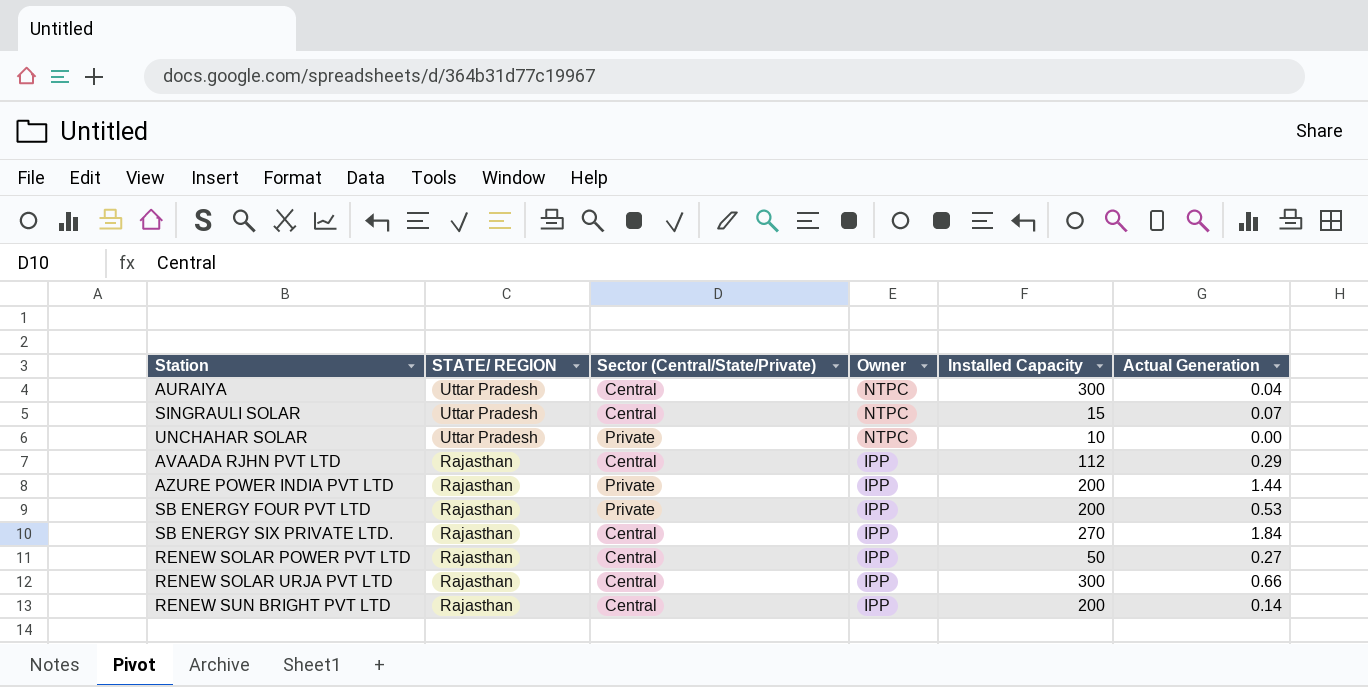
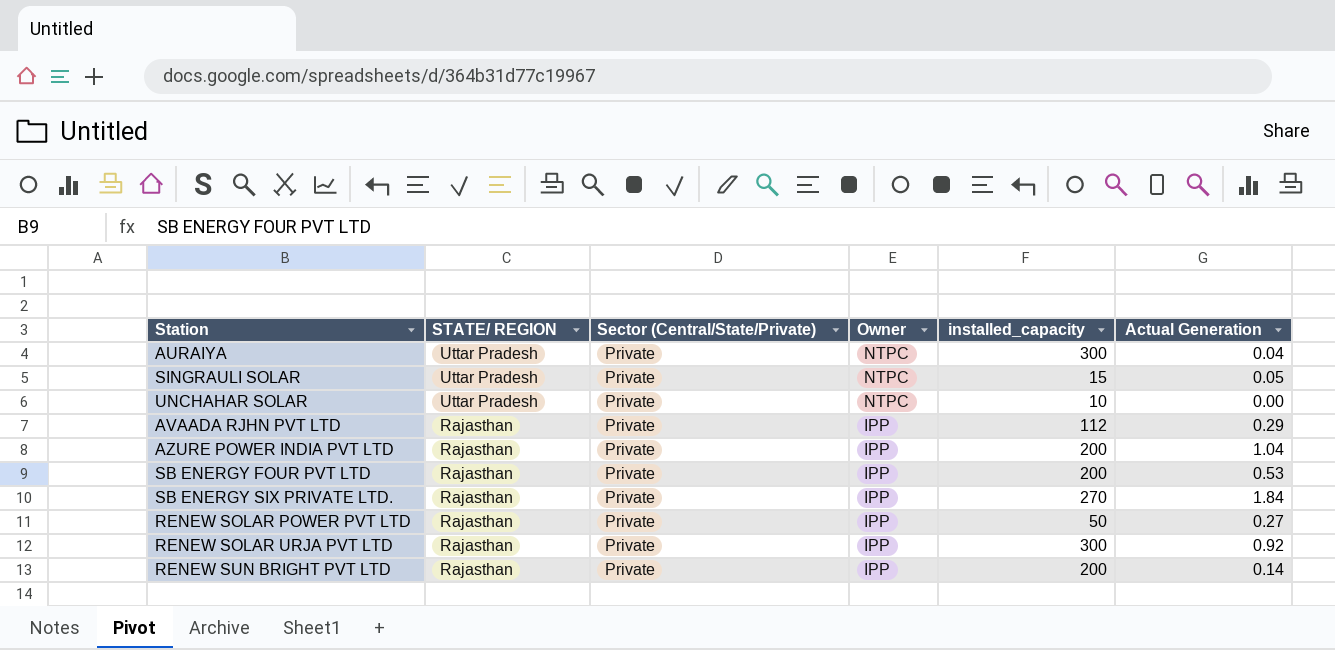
column name: Installed Capacity -> installed_capacity
AURAIYA | Sector (Central/State/Private): Central -> Private
SINGRAULI SOLAR | Sector (Central/State/Private): Central -> Private
SINGRAULI SOLAR | Actual Generation: 0.07 -> 0.05
AVAADA RJHN PVT LTD | Sector (Central/State/Private): Central -> Private
AZURE POWER INDIA PVT LTD | Actual Generation: 1.44 -> 1.04
SB ENERGY SIX PRIVATE LTD. | Sector (Central/State/Private): Central -> Private
RENEW SOLAR POWER PVT LTD | Sector (Central/State/Private): Central -> Private
RENEW SOLAR URJA PVT LTD | Sector (Central/State/Private): Central -> Private
RENEW SOLAR URJA PVT LTD | Actual Generation: 0.66 -> 0.92
RENEW SUN BRIGHT PVT LTD | Sector (Central/State/Private): Central -> Private

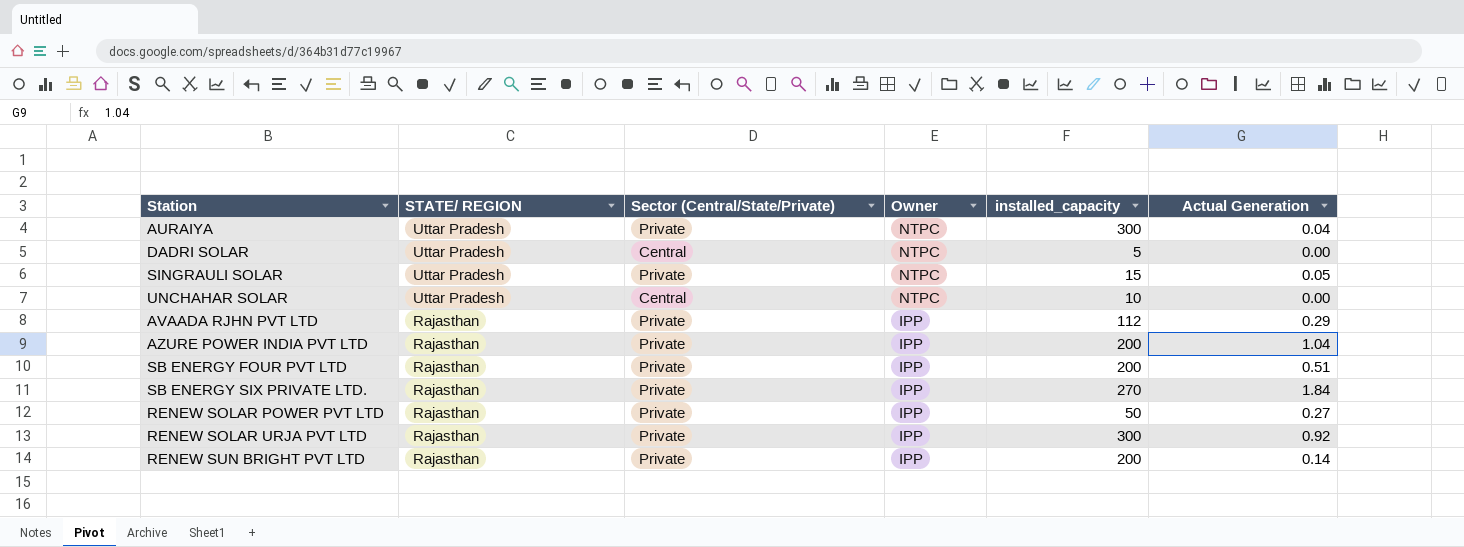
row DADRI SOLAR: none -> Uttar Pradesh | Central | NTPC | 5 | 0.00
UNCHAHAR SOLAR | Sector (Central/State/Private): Private -> Central
SB ENERGY FOUR PVT LTD | Actual Generation: 0.53 -> 0.51

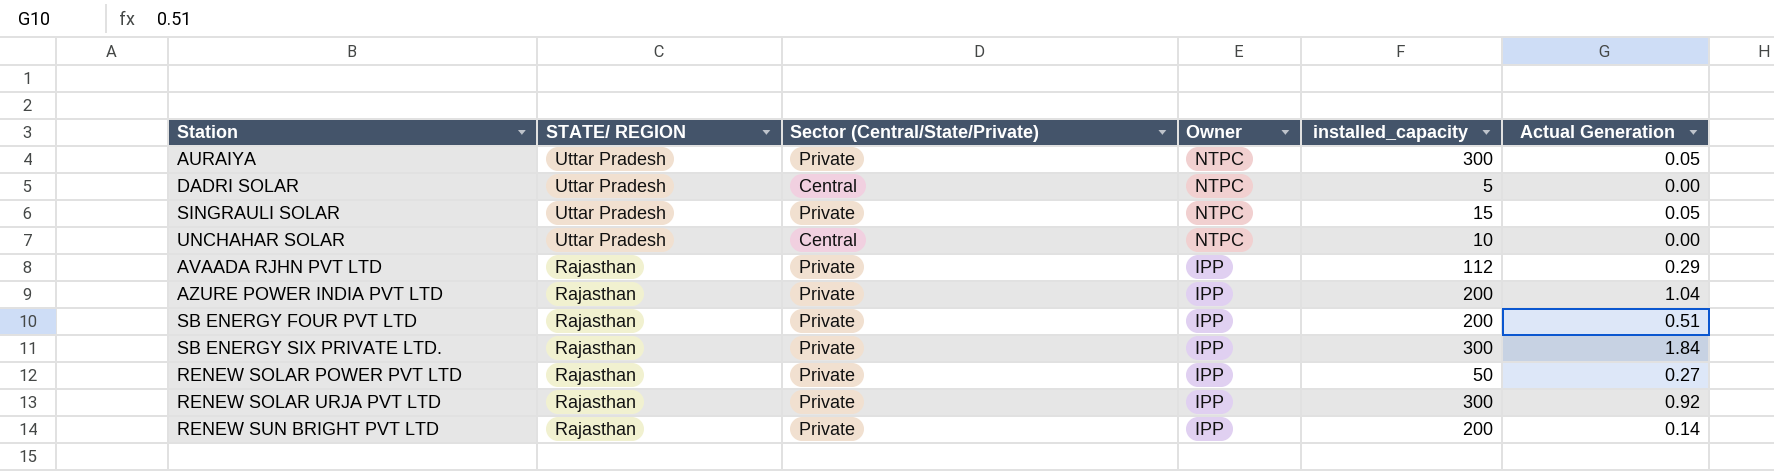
AURAIYA | Actual Generation: 0.04 -> 0.05
SB ENERGY SIX PRIVATE LTD. | installed_capacity: 270 -> 300

